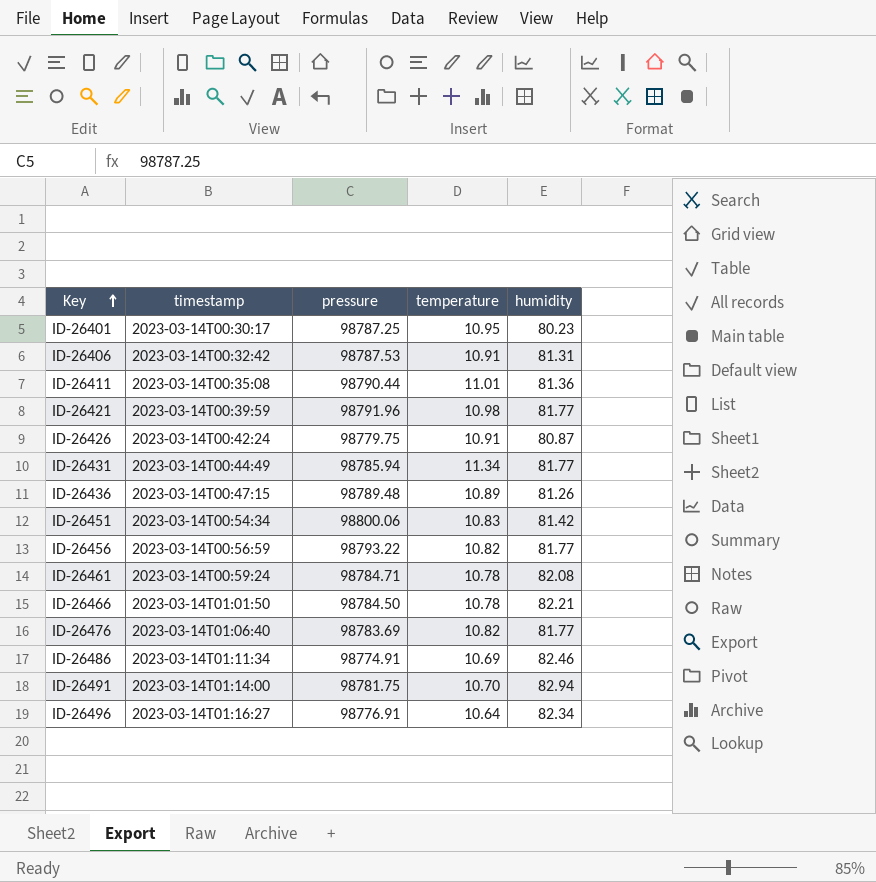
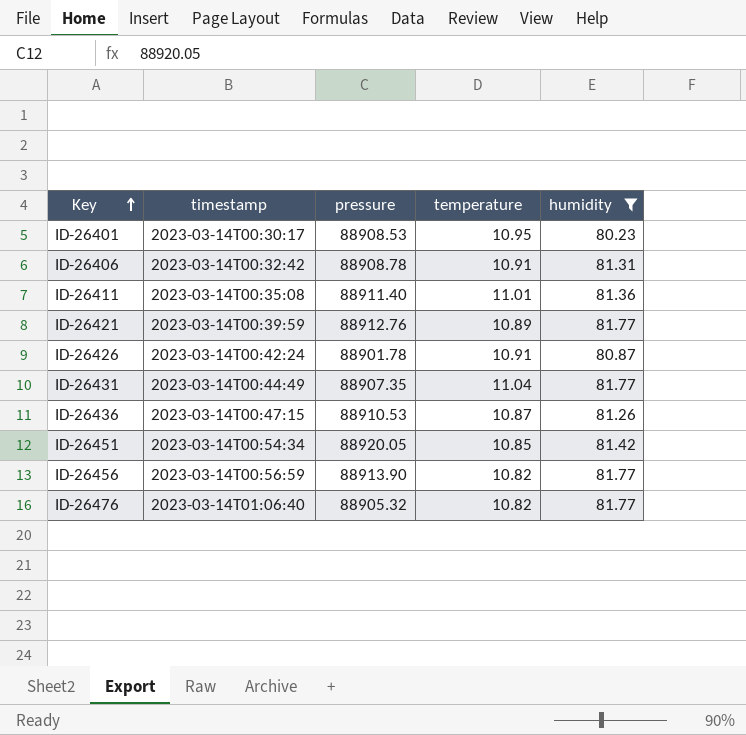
filter: none -> humidity <= 81.77
ID-26401 | pressure: 98787.25 -> 88908.53
ID-26406 | pressure: 98787.53 -> 88908.78
ID-26411 | pressure: 98790.44 -> 88911.40
ID-26421 | pressure: 98791.96 -> 88912.76
ID-26421 | temperature: 10.98 -> 10.89
ID-26426 | pressure: 98779.75 -> 88901.78
ID-26431 | pressure: 98785.94 -> 88907.35
ID-26431 | temperature: 11.34 -> 11.04
ID-26436 | pressure: 98789.48 -> 88910.53
ID-26436 | temperature: 10.89 -> 10.87
ID-26451 | pressure: 98800.06 -> 88920.05
ID-26451 | temperature: 10.83 -> 10.85
ID-26456 | pressure: 98793.22 -> 88913.90
ID-26476 | pressure: 98783.69 -> 88905.32

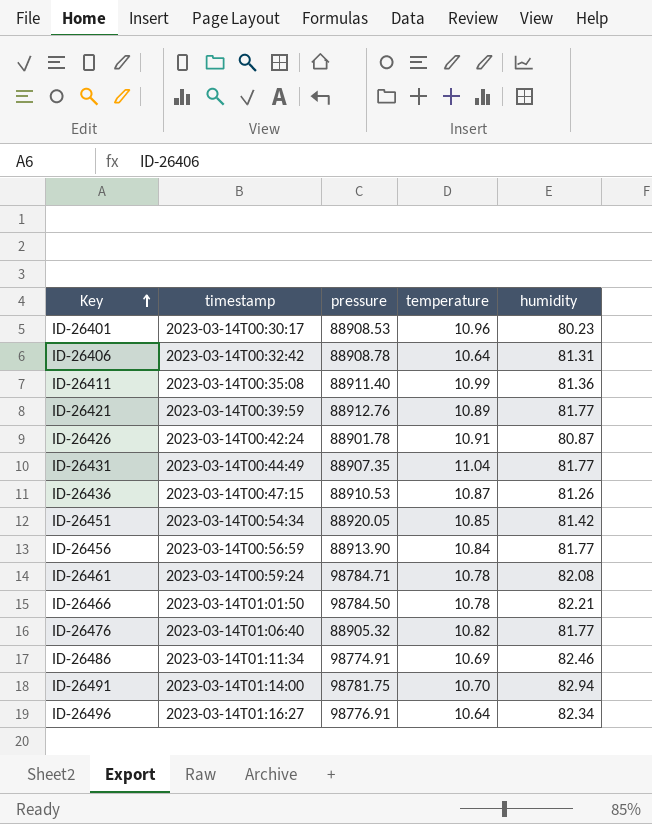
filter: humidity <= 81.77 -> none
ID-26401 | temperature: 10.95 -> 10.96
ID-26406 | temperature: 10.91 -> 10.64
ID-26411 | temperature: 11.01 -> 10.99
ID-26456 | temperature: 10.82 -> 10.84

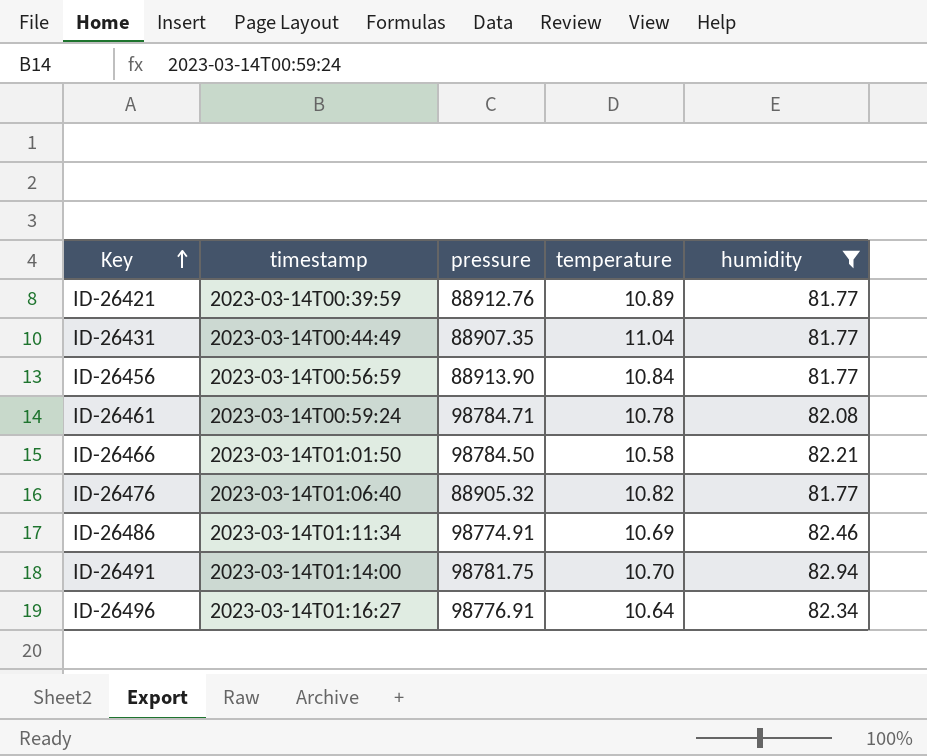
filter: none -> humidity >= 81.77
ID-26466 | temperature: 10.78 -> 10.58

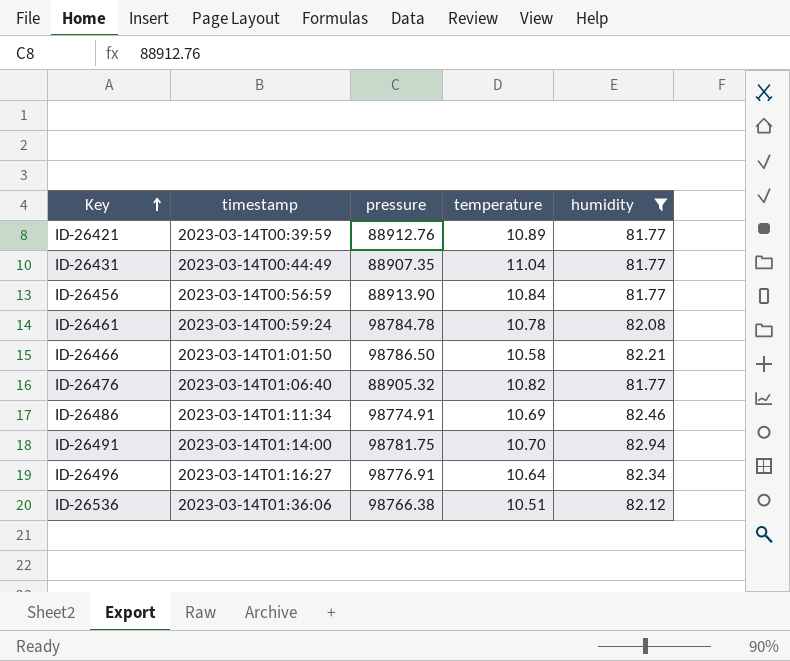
ID-26461 | pressure: 98784.71 -> 98784.78
ID-26466 | pressure: 98784.50 -> 98786.50
row ID-26536: none -> 2023-03-14T01:36:06 | 98766.38 | 10.51 | 82.12

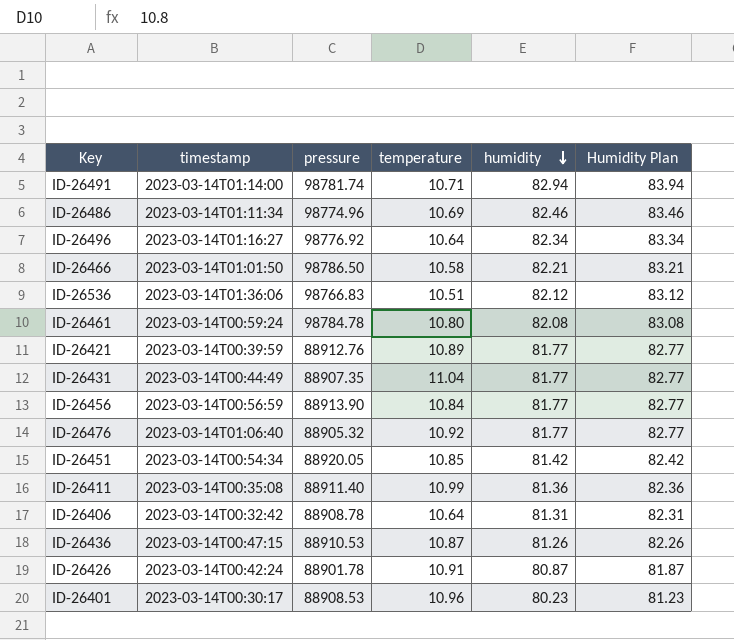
filter: humidity >= 81.77 -> none
row order: Key ascending -> humidity descending
column Humidity Plan | formula: none -> [humidity] + 1
ID-26491 | pressure: 98781.75 -> 98781.74
ID-26491 | temperature: 10.70 -> 10.71
ID-26486 | pressure: 98774.91 -> 98774.96
ID-26496 | pressure: 98776.91 -> 98776.92
ID-26536 | pressure: 98766.38 -> 98766.83
ID-26461 | temperature: 10.78 -> 10.80
ID-26476 | temperature: 10.82 -> 10.92

